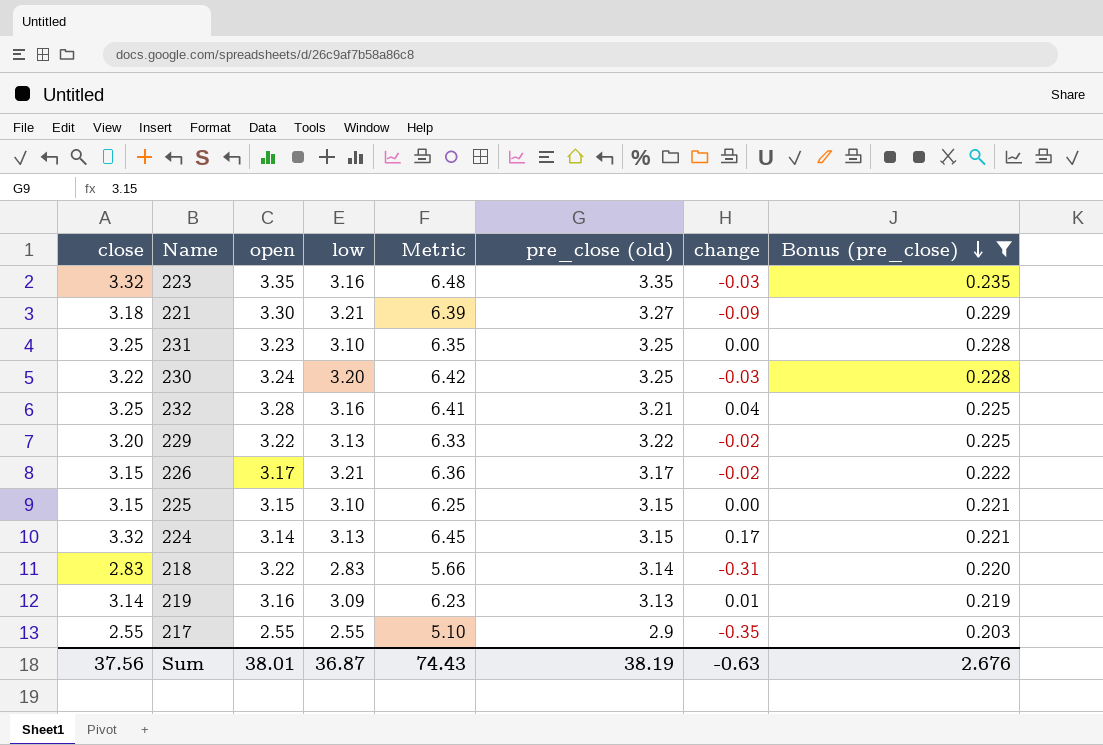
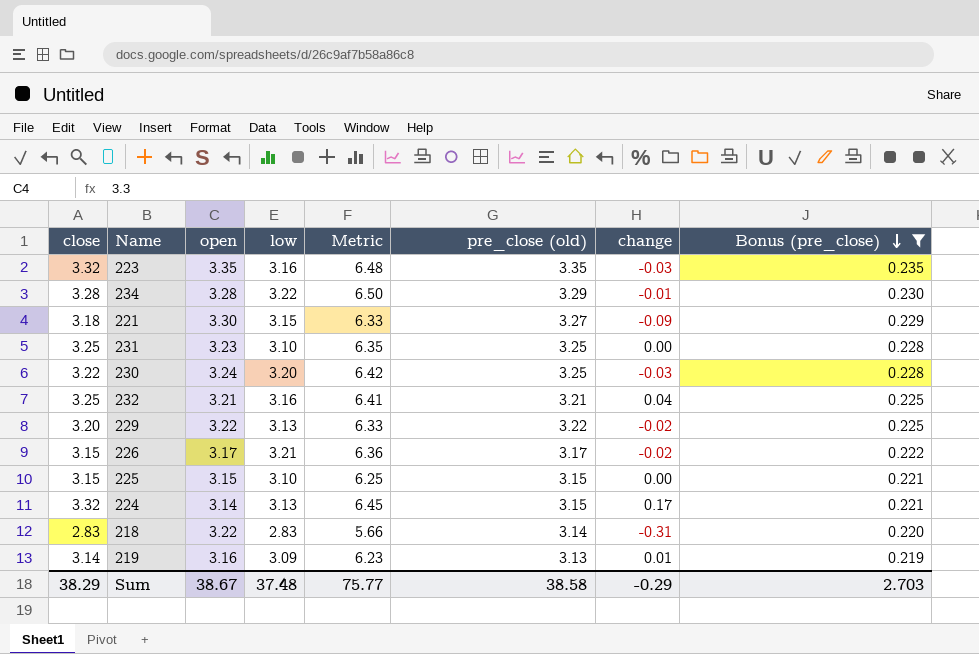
row 217: 2.55 | 2.55 | 2.55 | 5.10 | 2.9 | -0.35 | 0.203 -> none
row 234: none -> 3.28 | 3.28 | 3.22 | 6.50 | 3.29 | -0.01 | 0.230
221 | low: 3.21 -> 3.15
221 | Metric: 6.39 -> 6.33
232 | open: 3.28 -> 3.21
Sum | close: 37.56 -> 38.29
Sum | open: 38.01 -> 38.67
Sum | low: 36.87 -> 37.48
Sum | Metric: 74.43 -> 75.77
Sum | pre_close (old): 38.19 -> 38.58
Sum | change: -0.63 -> -0.29
Sum | Bonus (pre_close): 2.676 -> 2.703

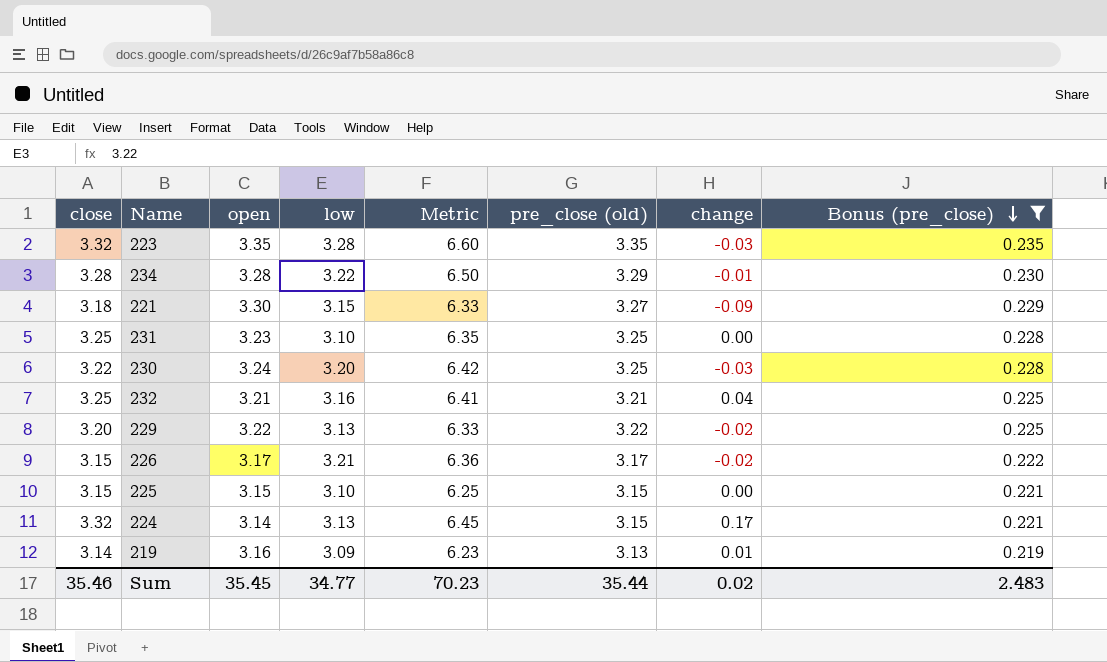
row 218: 2.83 | 3.22 | 2.83 | 5.66 | 3.14 | -0.31 | 0.220 -> none
223 | low: 3.16 -> 3.28
223 | Metric: 6.48 -> 6.60
Sum | close: 38.29 -> 35.46
Sum | open: 38.67 -> 35.45
Sum | low: 37.48 -> 34.77
Sum | Metric: 75.77 -> 70.23
Sum | pre_close (old): 38.58 -> 35.44
Sum | change: -0.29 -> 0.02
Sum | Bonus (pre_close): 2.703 -> 2.483

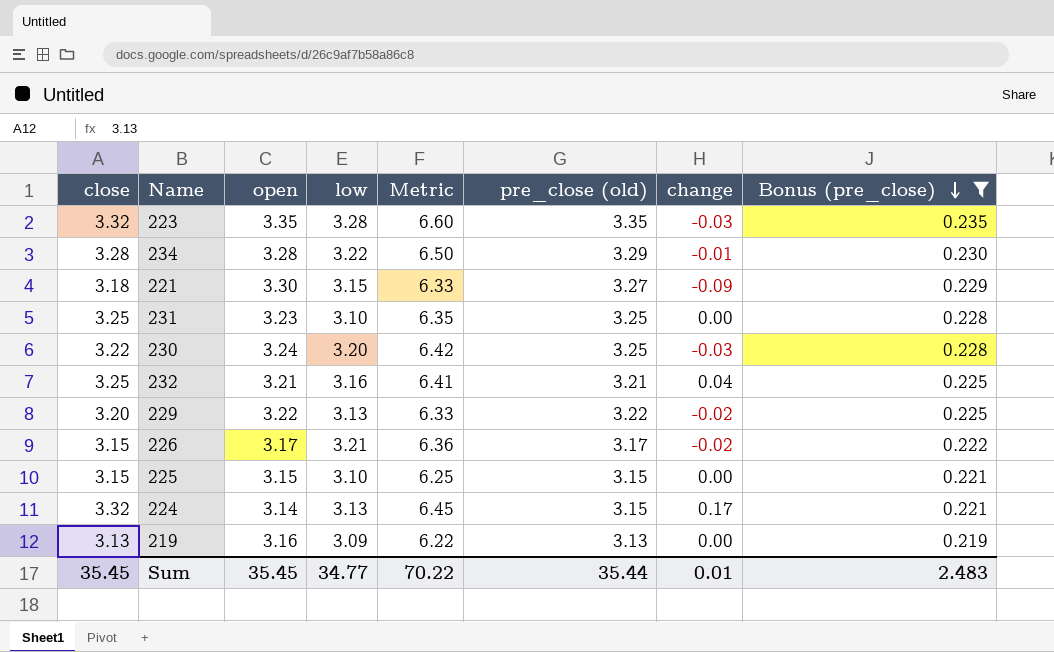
219 | close: 3.14 -> 3.13
219 | Metric: 6.23 -> 6.22
219 | change: 0.01 -> 0.00
Sum | close: 35.46 -> 35.45
Sum | Metric: 70.23 -> 70.22
Sum | change: 0.02 -> 0.01

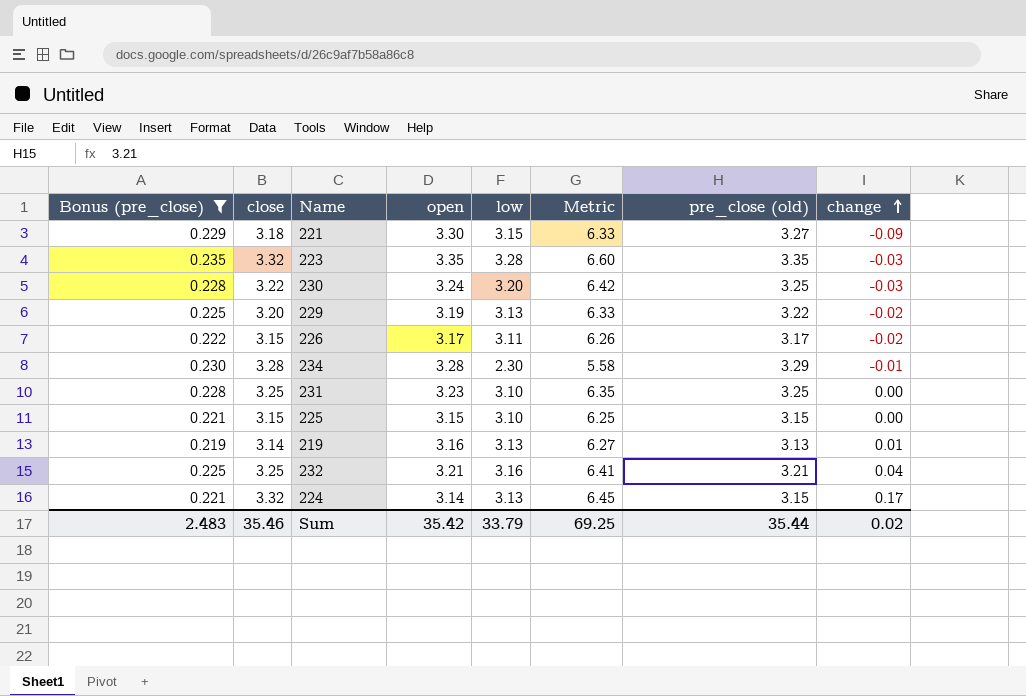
row order: Bonus (pre_close) descending -> change ascending
column Bonus (pre_close) | position: 8 -> 1
229 | open: 3.22 -> 3.19
226 | low: 3.21 -> 3.11
226 | Metric: 6.36 -> 6.26
234 | low: 3.22 -> 2.30
234 | Metric: 6.50 -> 5.58
219 | close: 3.13 -> 3.14
219 | low: 3.09 -> 3.13
219 | Metric: 6.22 -> 6.27
219 | change: 0.00 -> 0.01
Sum | close: 35.45 -> 35.46
Sum | open: 35.45 -> 35.42
Sum | low: 34.77 -> 33.79
Sum | Metric: 70.22 -> 69.25
Sum | change: 0.01 -> 0.02

